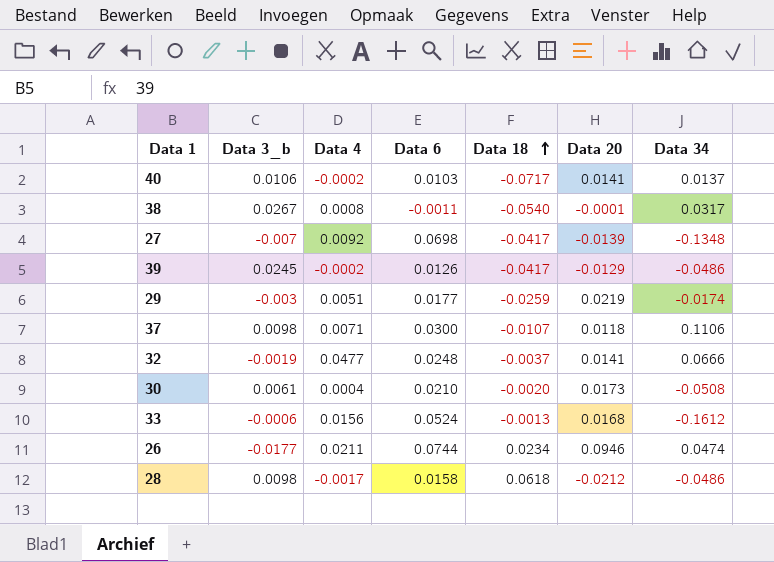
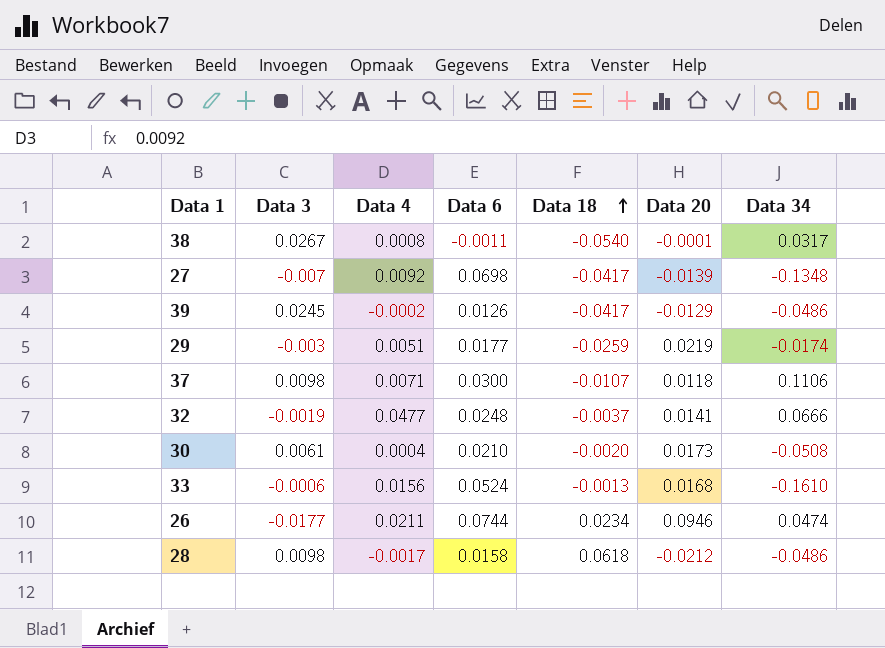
column name: Data 3_b -> Data 3
row 40: 0.0106 | -0.0002 | 0.0103 | -0.0717 | 0.0141 | 0.0137 -> none
33 | Data 34: -0.1612 -> -0.1610

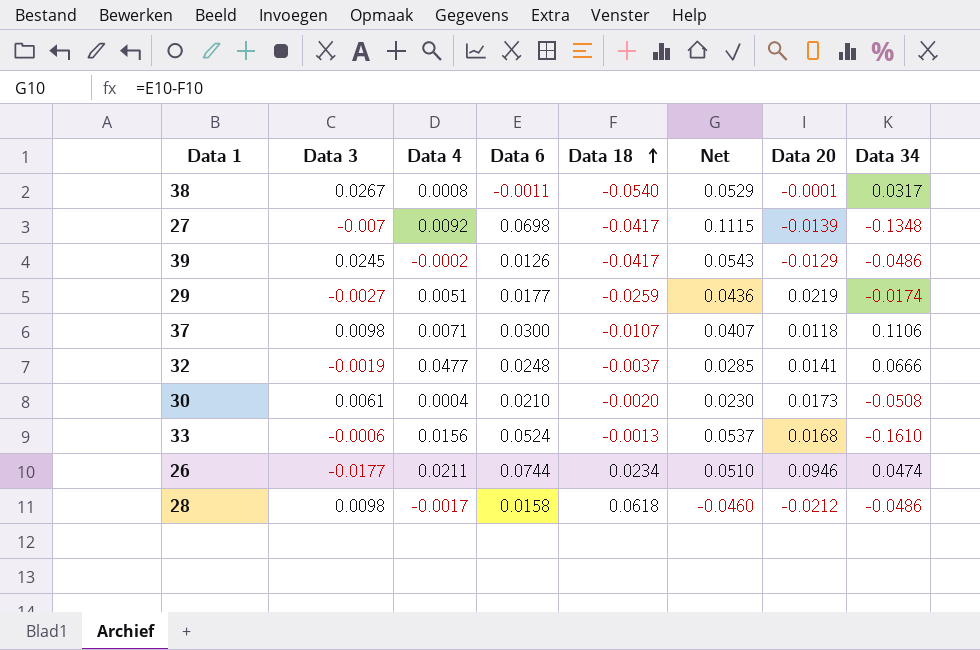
column Net | formula: none -> [Data 6] - [Data 18]
29 | Data 3: -0.003 -> -0.0027

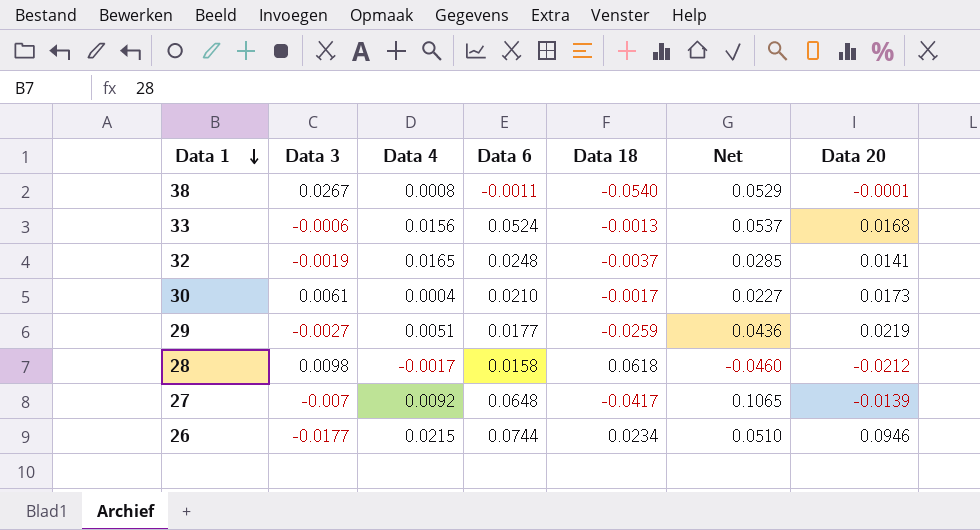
row order: Data 18 ascending -> Data 1 descending
column Data 34 | position: 8 -> none
row 39: 0.0245 | -0.0002 | 0.0126 | -0.0417 | 0.0543 | -0.0129 | -0.0486 -> none
row 37: 0.0098 | 0.0071 | 0.0300 | -0.0107 | 0.0407 | 0.0118 | 0.1106 -> none
32 | Data 4: 0.0477 -> 0.0165
30 | Data 18: -0.0020 -> -0.0017
30 | Net: 0.0230 -> 0.0227
27 | Data 6: 0.0698 -> 0.0648
27 | Net: 0.1115 -> 0.1065
26 | Data 4: 0.0211 -> 0.0215

